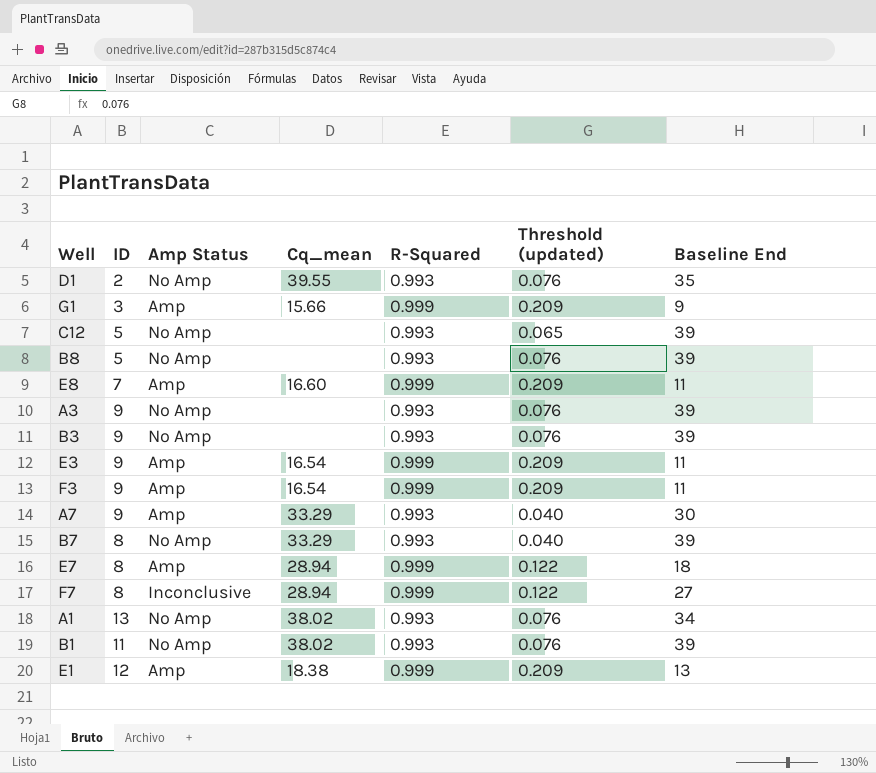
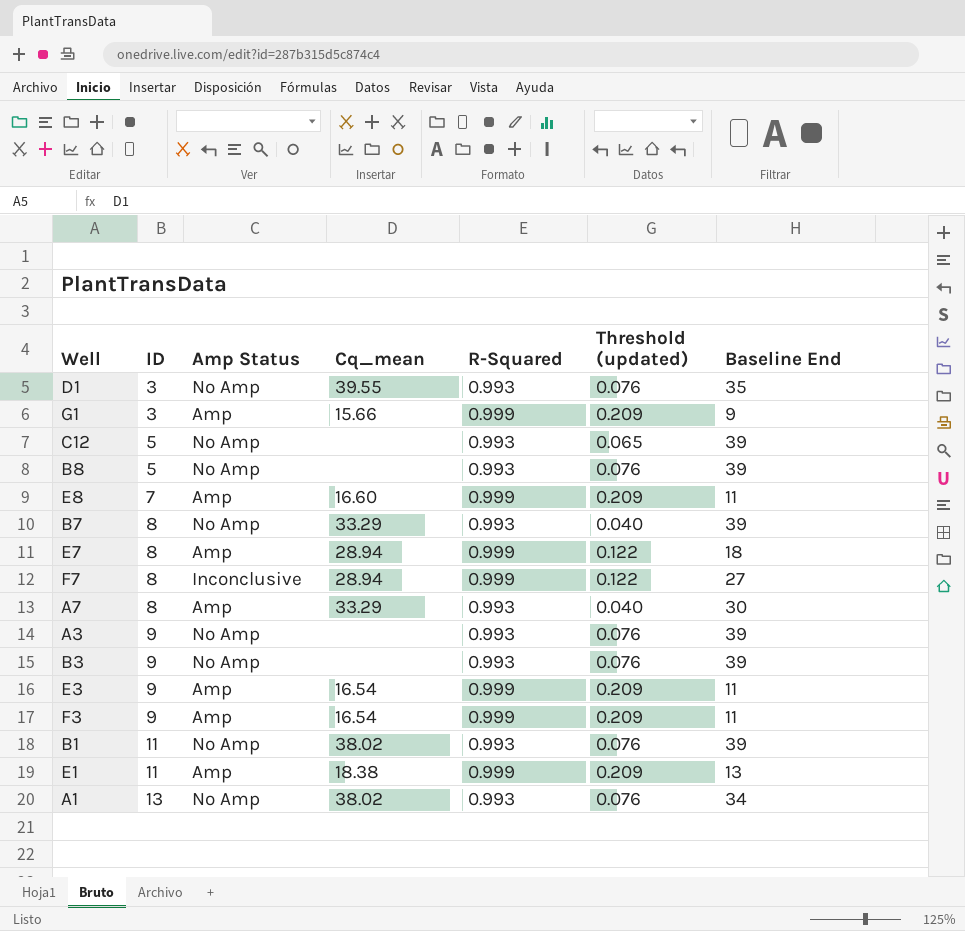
row order: none -> ID ascending
D1 | ID: 2 -> 3
A7 | ID: 9 -> 8
E1 | ID: 12 -> 11

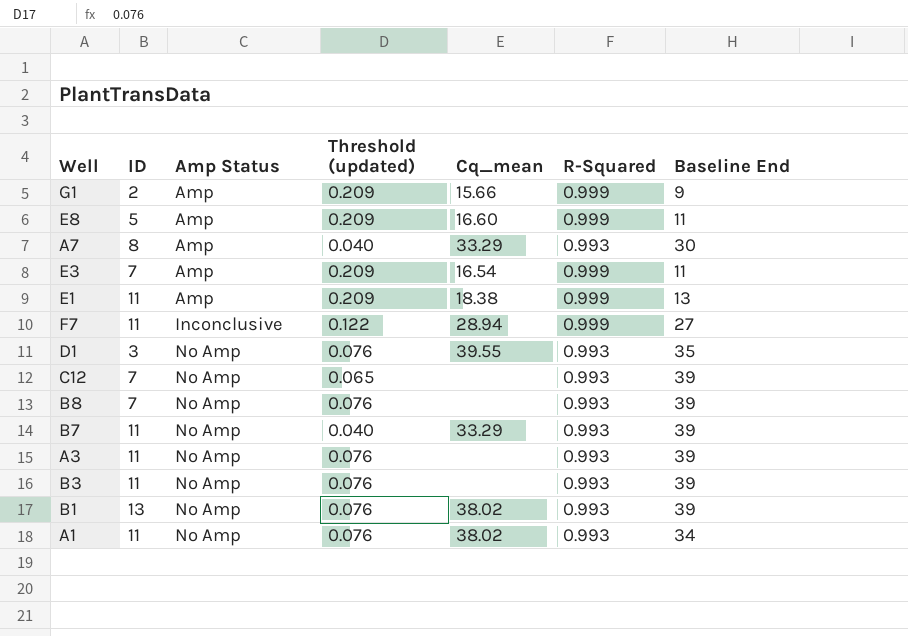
row order: ID ascending -> Amp Status ascending
column Threshold (updated) | position: 6 -> 4
row E7: 8 | Amp | 28.94 | 0.999 | 0.122 | 18 -> none
row F3: 9 | Amp | 16.54 | 0.999 | 0.209 | 11 -> none
G1 | ID: 3 -> 2
E8 | ID: 7 -> 5
E3 | ID: 9 -> 7
F7 | ID: 8 -> 11
C12 | ID: 5 -> 7
B8 | ID: 5 -> 7
B7 | ID: 8 -> 11
A3 | ID: 9 -> 11
B3 | ID: 9 -> 11
B1 | ID: 11 -> 13
A1 | ID: 13 -> 11

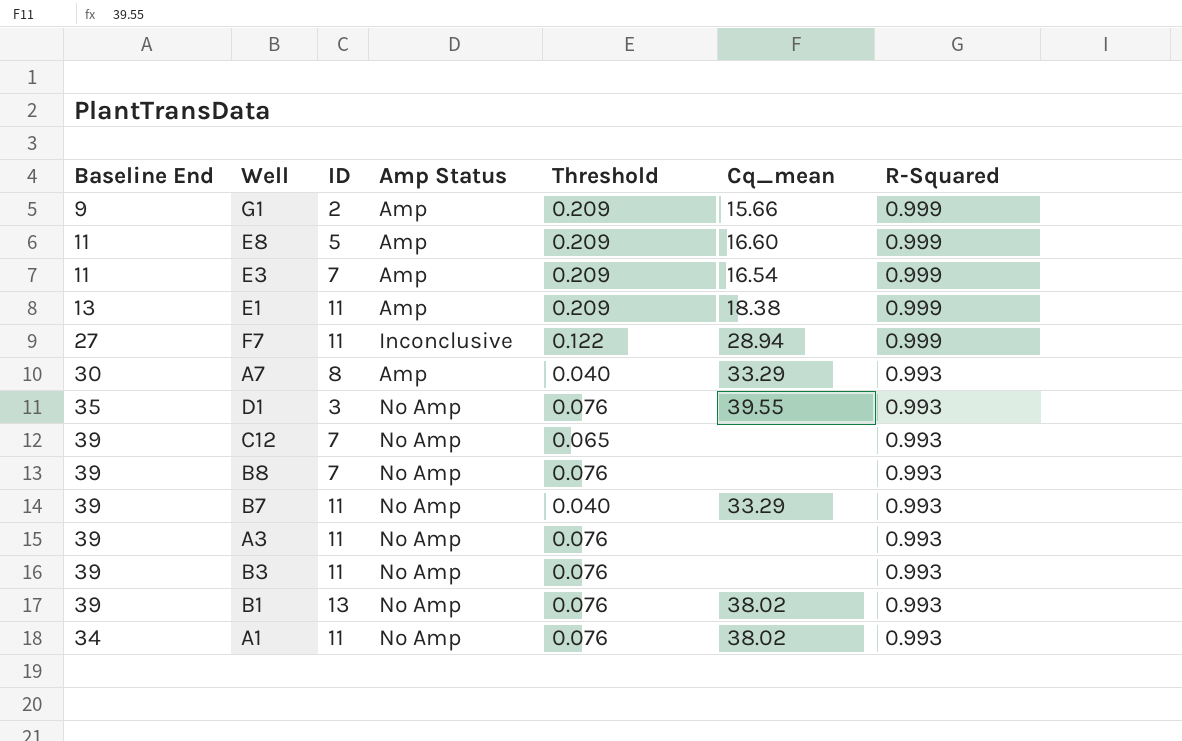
row order: Amp Status ascending -> R-Squared descending
column Baseline End | position: 7 -> 1
column name: Threshold (updated) -> Threshold

